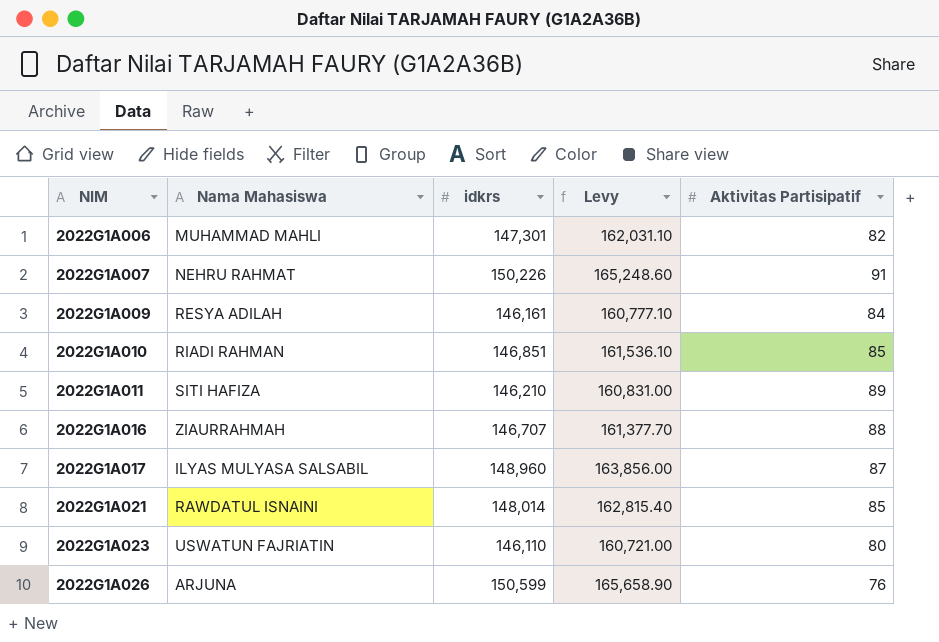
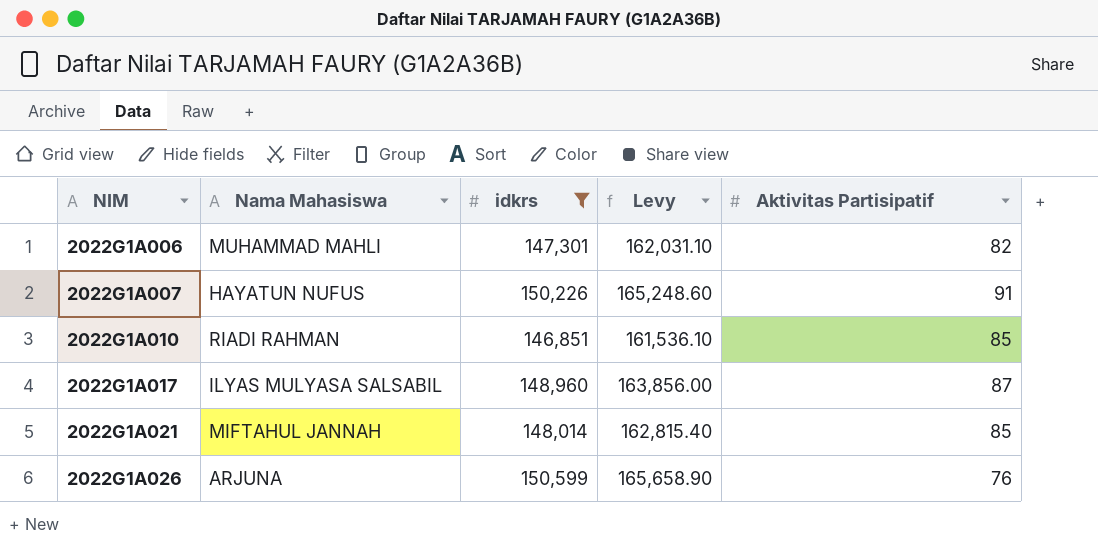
filter: none -> idkrs >= 146,851
2022G1A007 | Nama Mahasiswa: NEHRU RAHMAT -> HAYATUN NUFUS
2022G1A021 | Nama Mahasiswa: RAWDATUL ISNAINI -> MIFTAHUL JANNAH

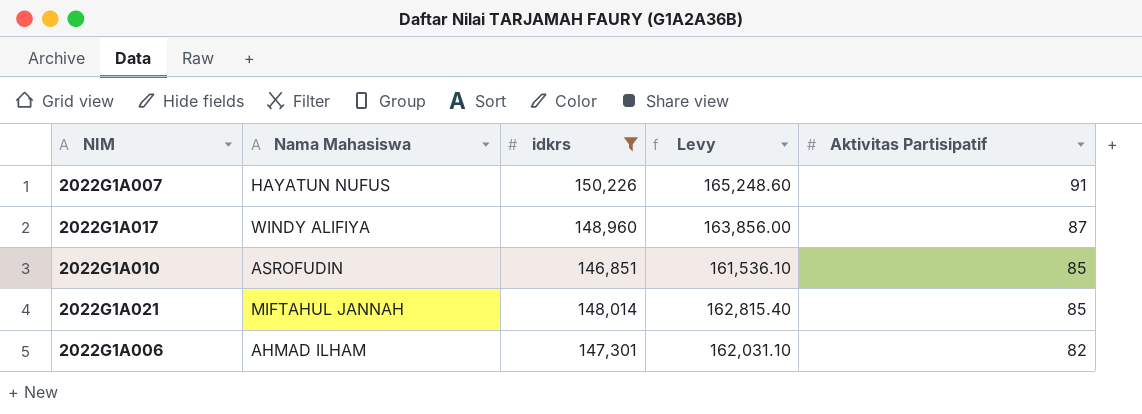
row order: NIM ascending -> Aktivitas Partisipatif descending
row 2022G1A026: ARJUNA | 150,599 | 165,658.90 | 76 -> none
2022G1A017 | Nama Mahasiswa: ILYAS MULYASA SALSABIL -> WINDY ALIFIYA
2022G1A010 | Nama Mahasiswa: RIADI RAHMAN -> ASROFUDIN
2022G1A006 | Nama Mahasiswa: MUHAMMAD MAHLI -> AHMAD ILHAM

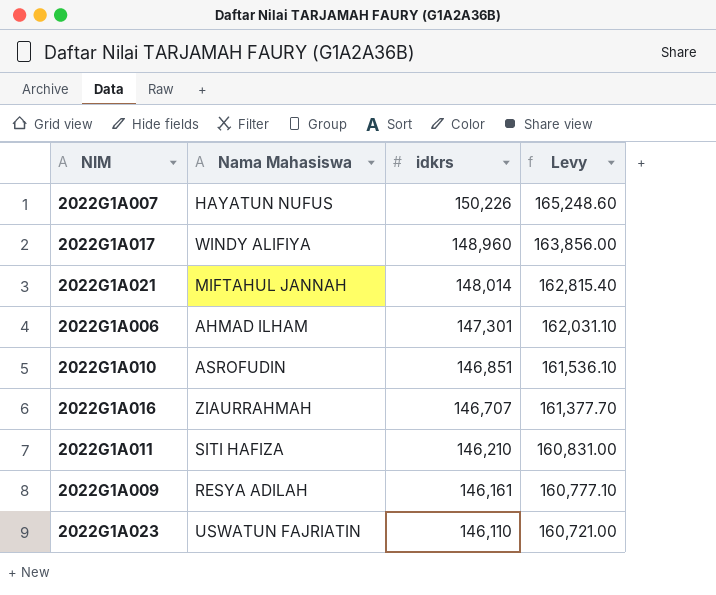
filter: idkrs >= 146,851 -> none
row order: Aktivitas Partisipatif descending -> idkrs descending
column Aktivitas Partisipatif | position: 5 -> none

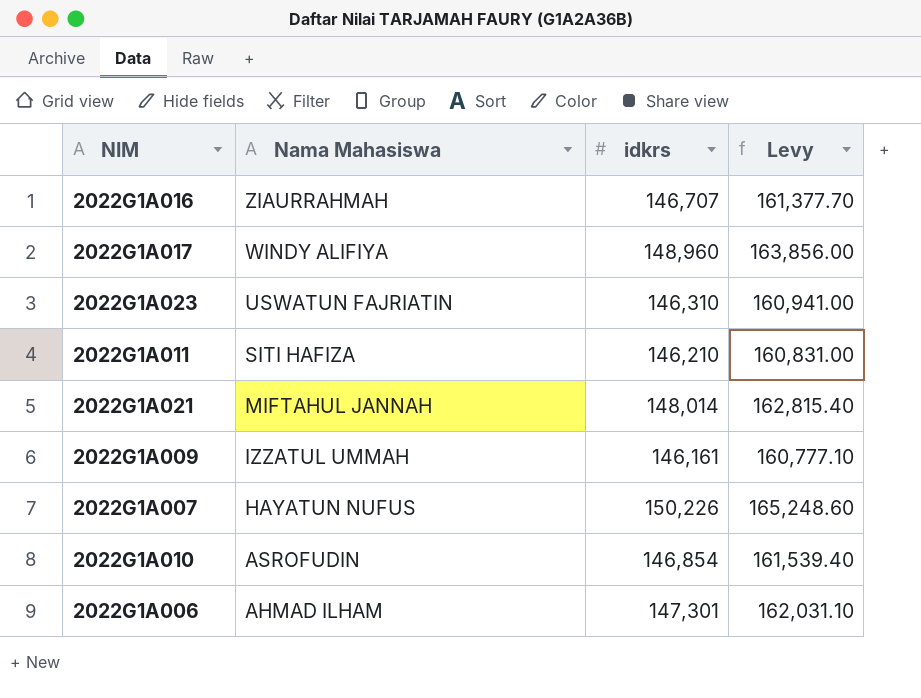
row order: idkrs descending -> Nama Mahasiswa descending
2022G1A023 | idkrs: 146,110 -> 146,310
2022G1A023 | Levy: 160,721.00 -> 160,941.00
2022G1A009 | Nama Mahasiswa: RESYA ADILAH -> IZZATUL UMMAH
2022G1A010 | idkrs: 146,851 -> 146,854
2022G1A010 | Levy: 161,536.10 -> 161,539.40

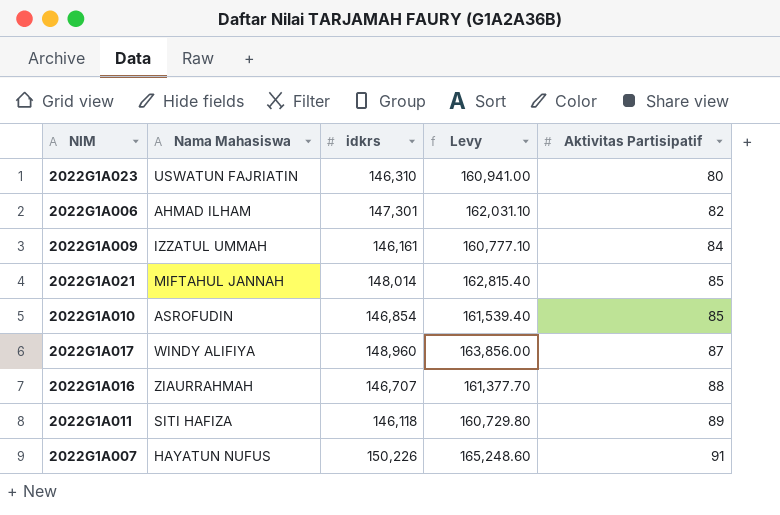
row order: Nama Mahasiswa descending -> Aktivitas Partisipatif ascending
column Aktivitas Partisipatif | position: none -> 5
2022G1A011 | idkrs: 146,210 -> 146,118
2022G1A011 | Levy: 160,831.00 -> 160,729.80

